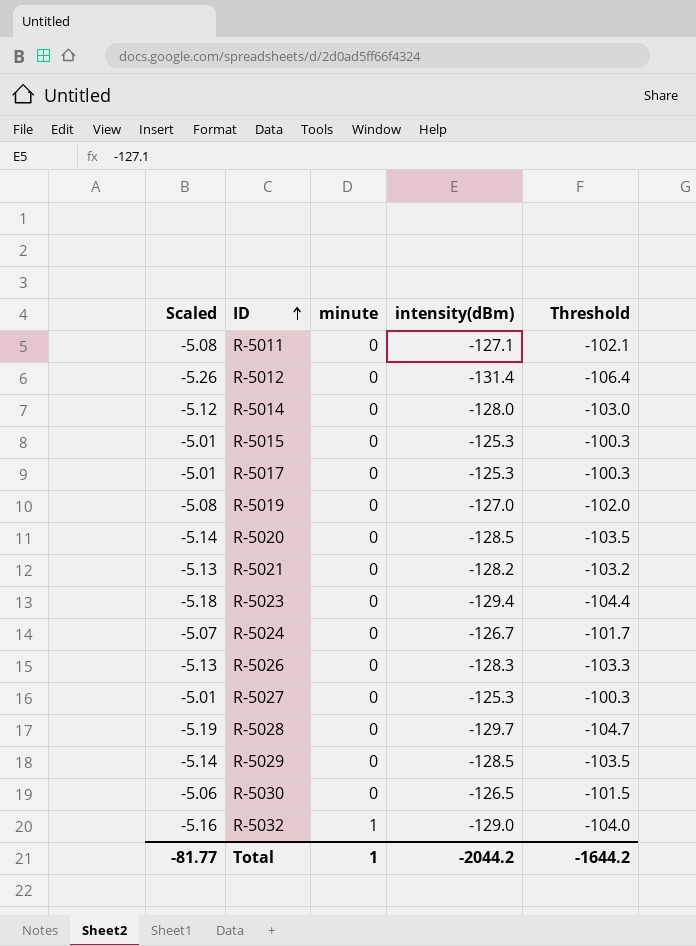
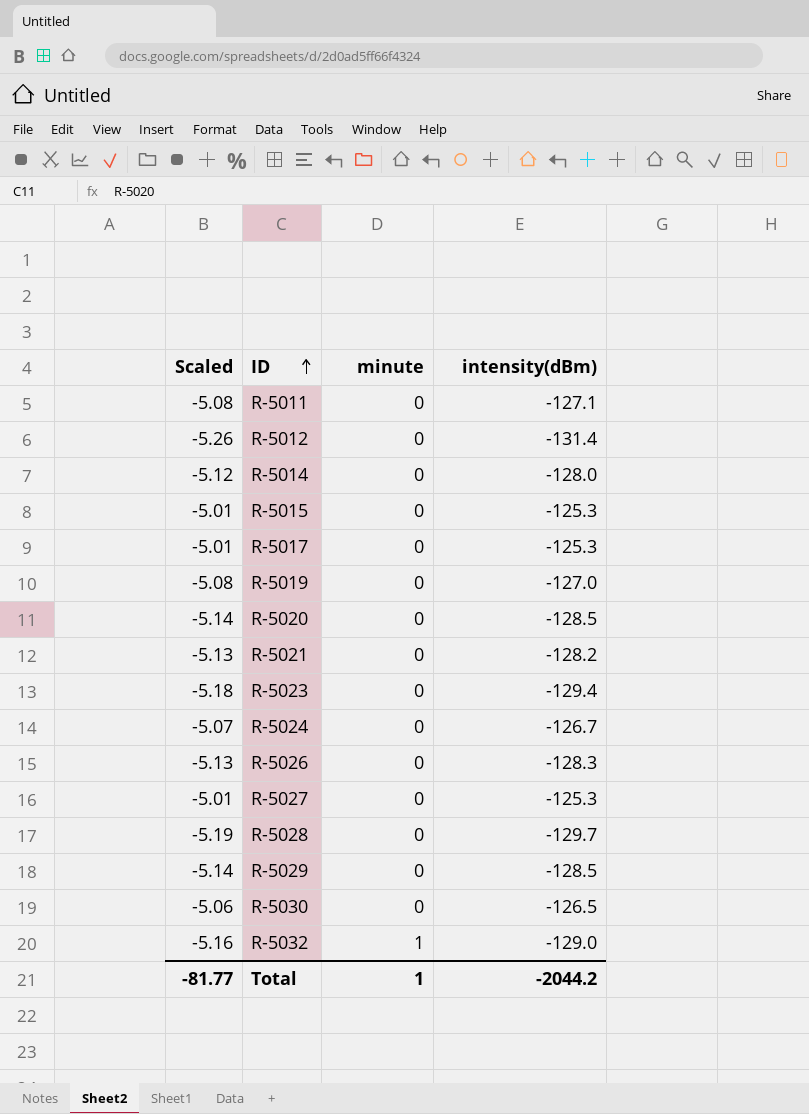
column Threshold | formula: [intensity(dBm)] + 25 -> none

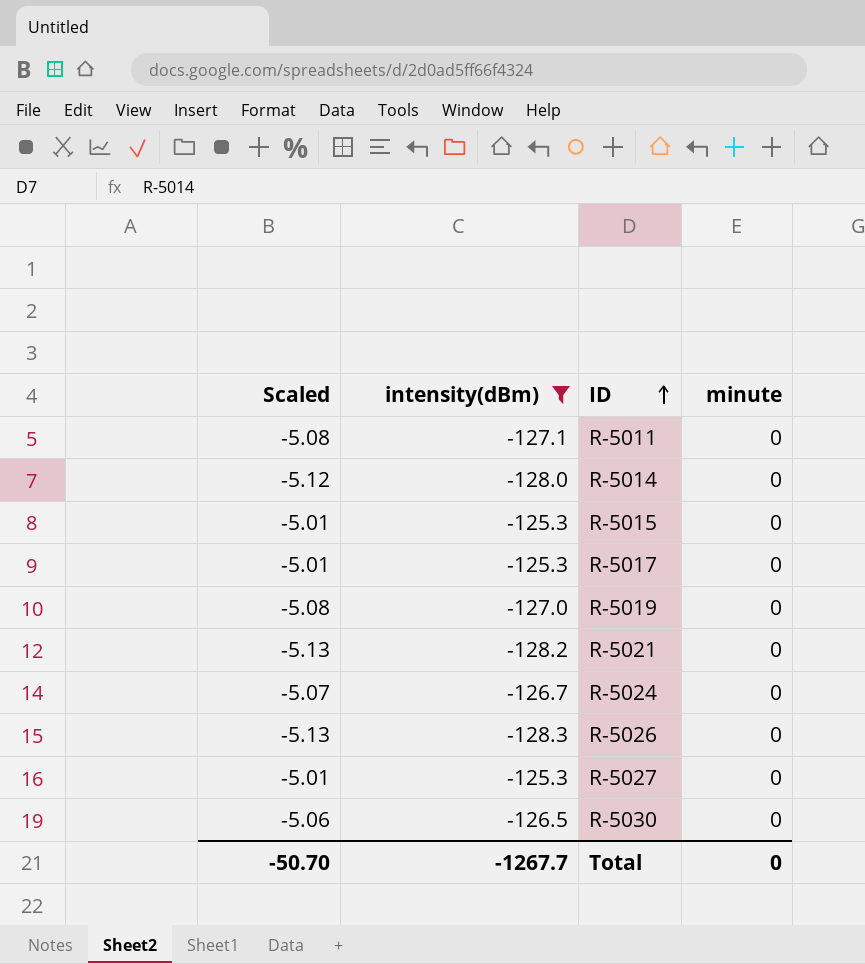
filter: none -> intensity(dBm) >= -128.3
column intensity(dBm) | position: 4 -> 2
Total | Scaled: -81.77 -> -50.70
Total | intensity(dBm): -2044.2 -> -1267.7
Total | minute: 1 -> 0

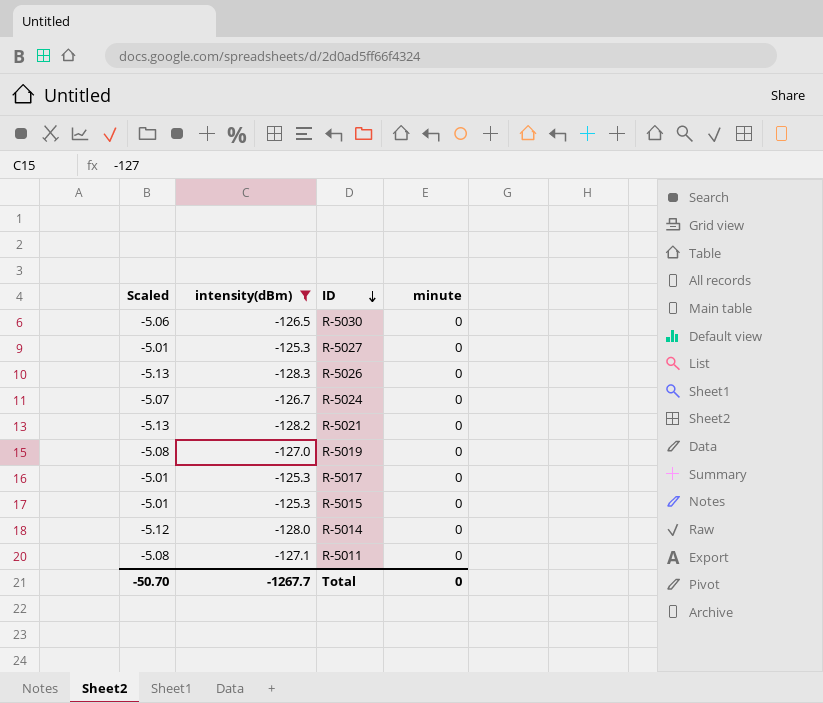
row order: ID ascending -> ID descending

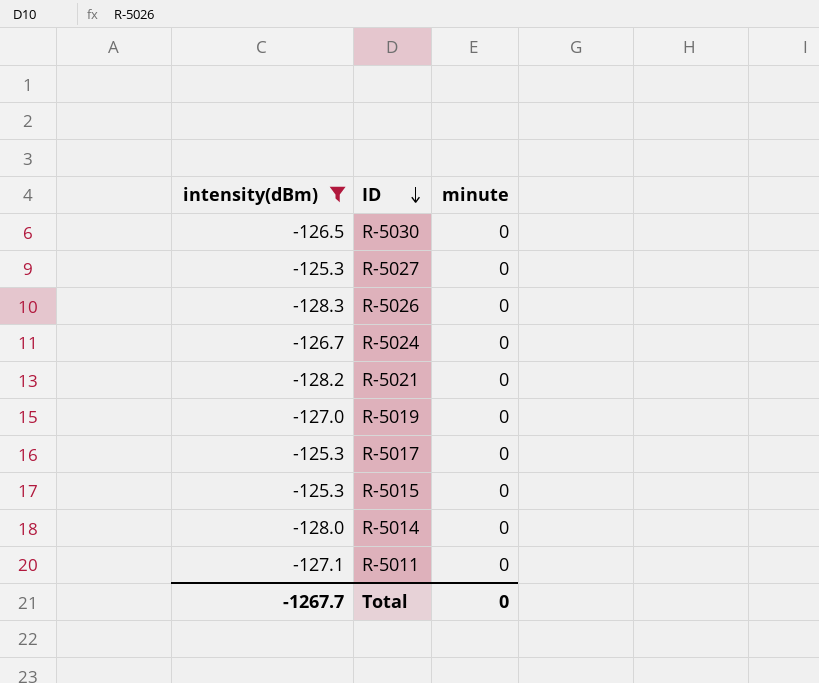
column Scaled | formula: [intensity(dBm)] * 0.04 -> none

